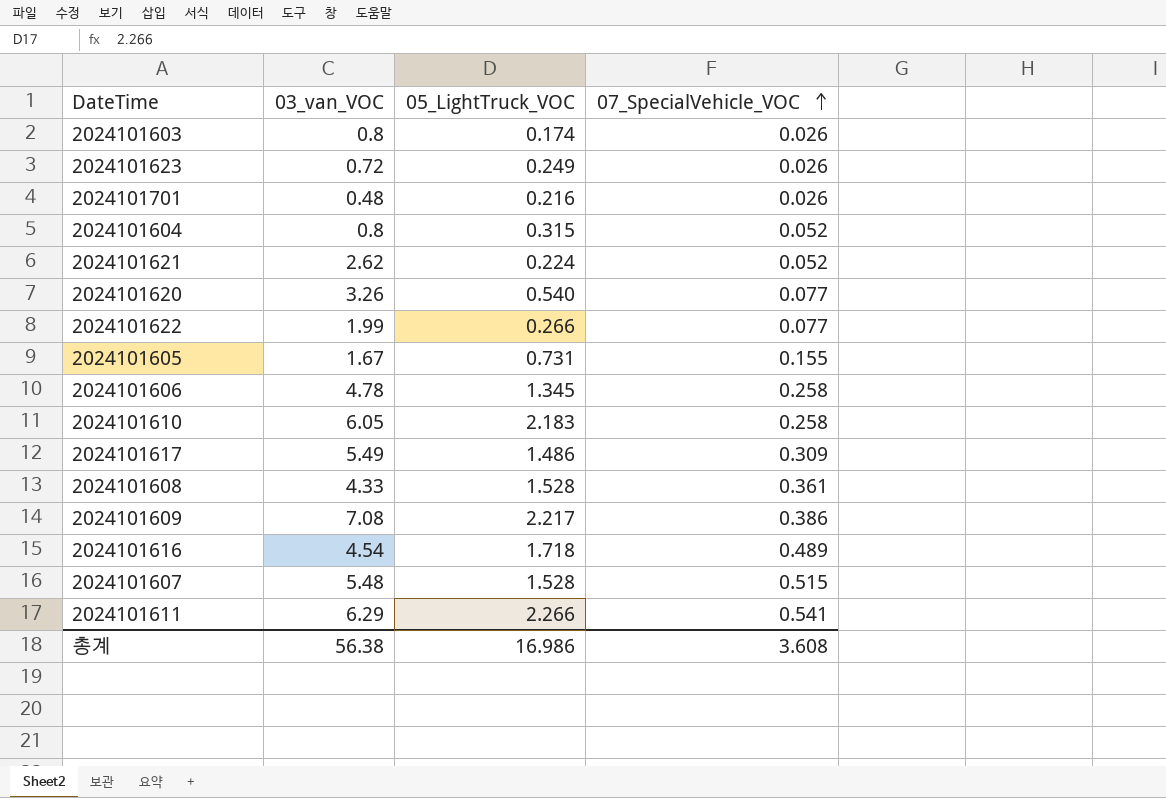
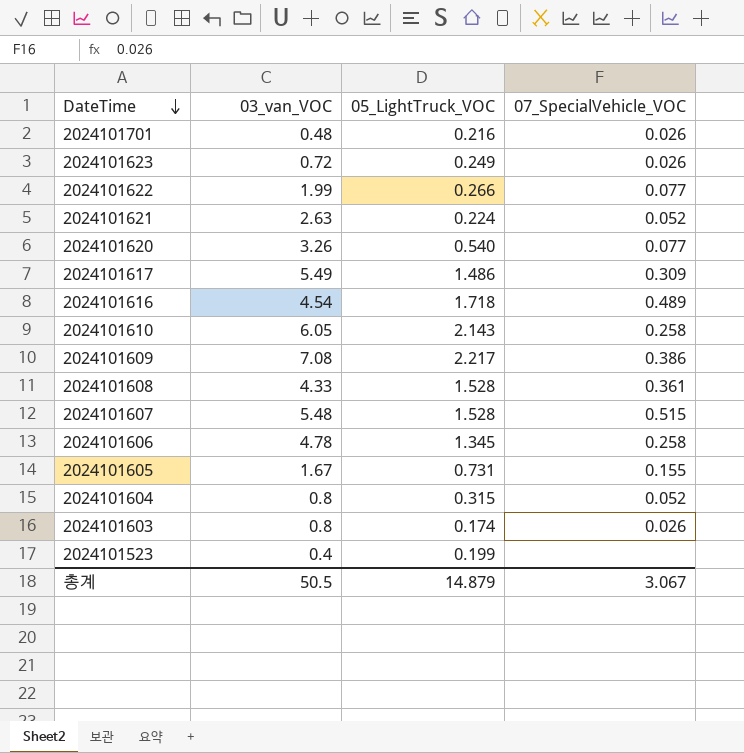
row order: 07_SpecialVehicle_VOC ascending -> DateTime descending
row 2024101611: 6.29 | 2.266 | 0.541 -> none
2024101621 | 03_van_VOC: 2.62 -> 2.63
2024101610 | 05_LightTruck_VOC: 2.183 -> 2.143
row 2024101523: none -> 0.4 | 0.199 | none
총계 | 03_van_VOC: 56.38 -> 50.5
총계 | 05_LightTruck_VOC: 16.986 -> 14.879
총계 | 07_SpecialVehicle_VOC: 3.608 -> 3.067

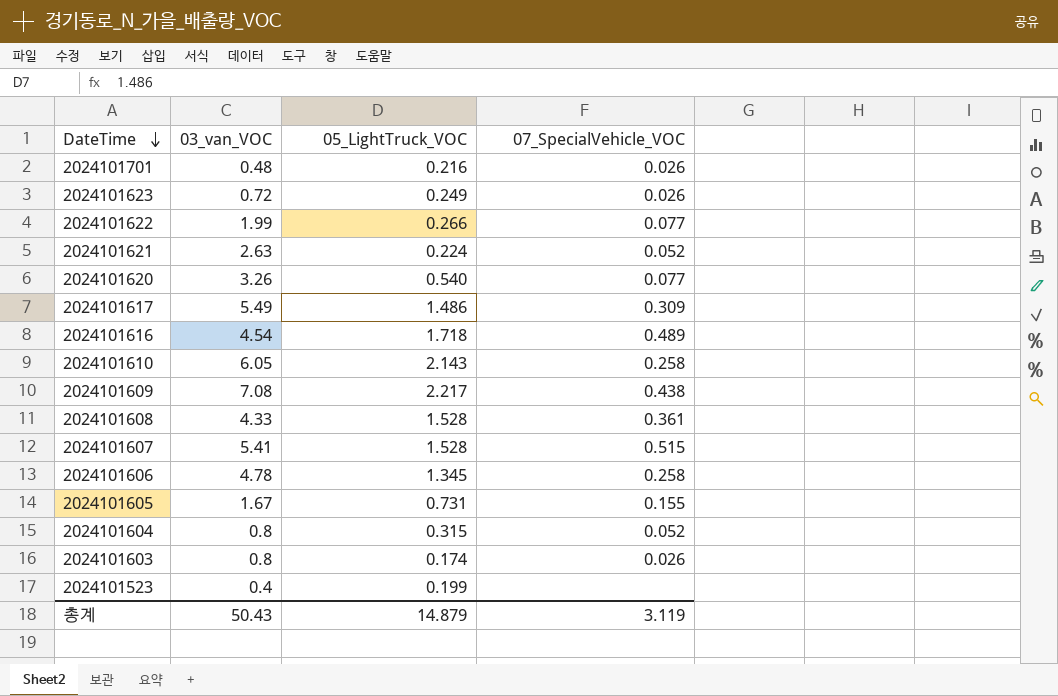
2024101609 | 07_SpecialVehicle_VOC: 0.386 -> 0.438
2024101607 | 03_van_VOC: 5.48 -> 5.41
총계 | 03_van_VOC: 50.5 -> 50.43
총계 | 07_SpecialVehicle_VOC: 3.067 -> 3.119

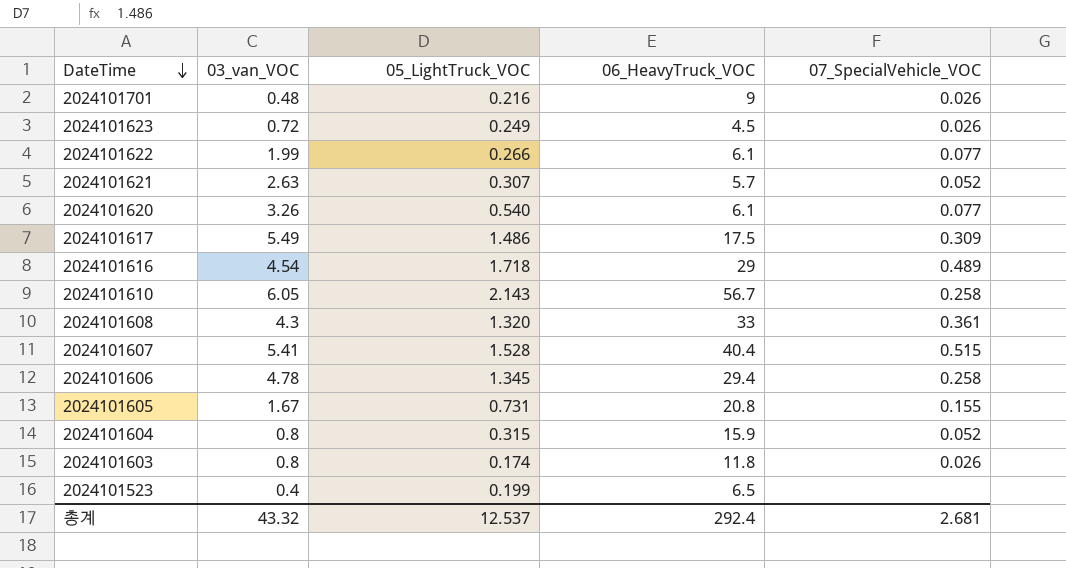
column 06_HeavyTruck_VOC | position: none -> 4
row 2024101609: 7.08 | 2.217 | 0.438 -> none
2024101621 | 05_LightTruck_VOC: 0.224 -> 0.307
2024101608 | 03_van_VOC: 4.33 -> 4.3
2024101608 | 05_LightTruck_VOC: 1.528 -> 1.320
총계 | 03_van_VOC: 50.43 -> 43.32
총계 | 05_LightTruck_VOC: 14.879 -> 12.537
총계 | 07_SpecialVehicle_VOC: 3.119 -> 2.681

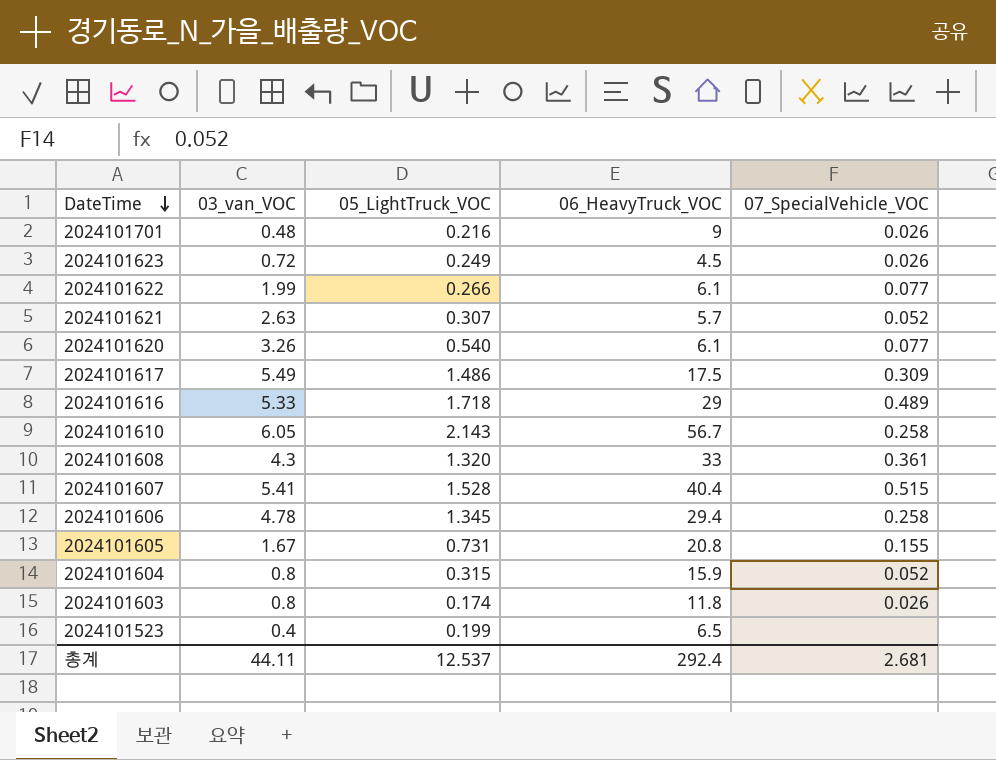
2024101616 | 03_van_VOC: 4.54 -> 5.33
총계 | 03_van_VOC: 43.32 -> 44.11

